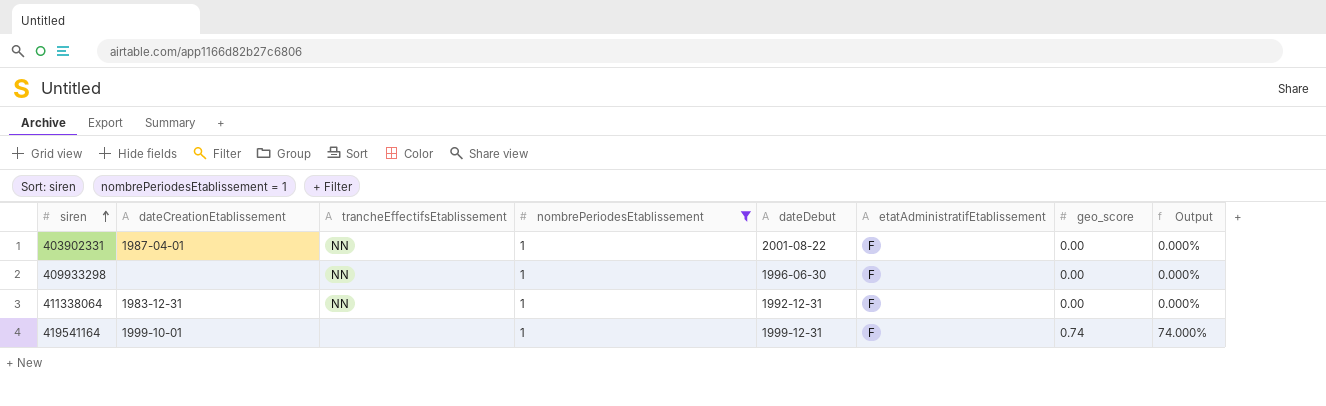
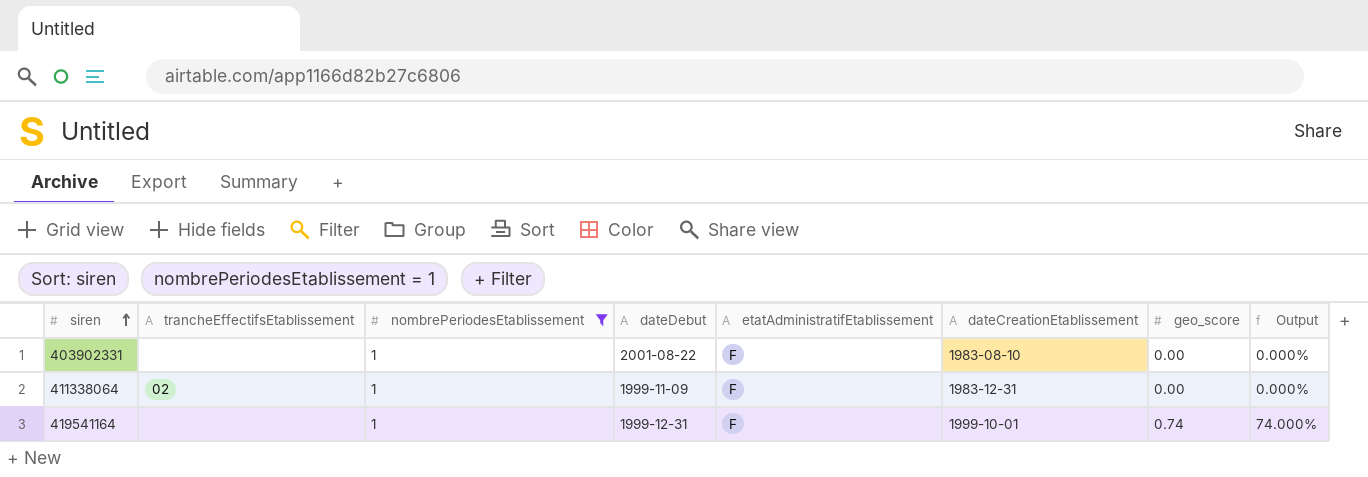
column dateCreationEtablissement | position: 2 -> 6
row 409933298: none | NN | 1 | 1996-06-30 | F | 0.00 | 0.000% -> none
403902331 | trancheEffectifsEtablissement: NN -> none
403902331 | dateCreationEtablissement: 1987-04-01 -> 1983-08-10
411338064 | trancheEffectifsEtablissement: NN -> 02
411338064 | dateDebut: 1992-12-31 -> 1999-11-09

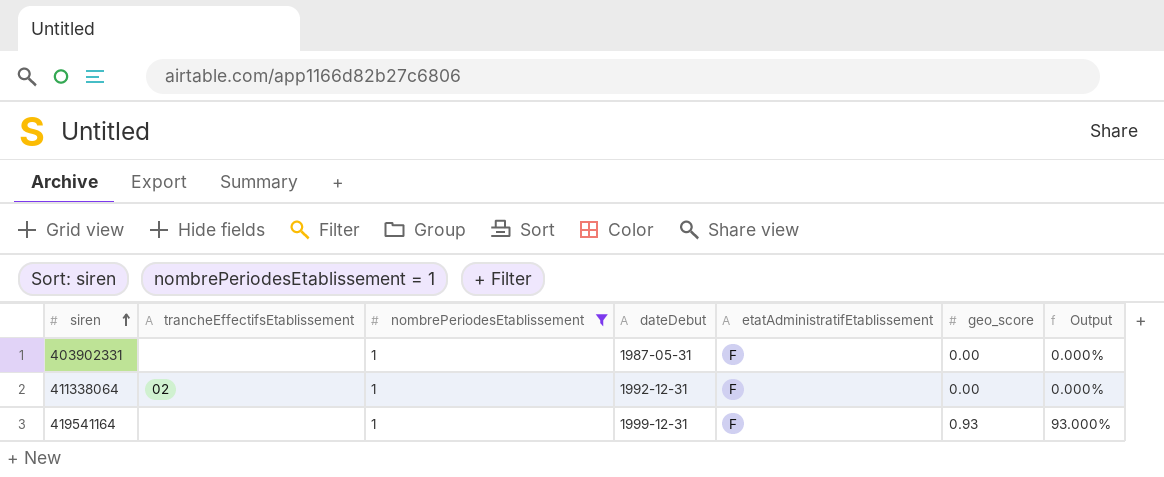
column dateCreationEtablissement | position: 6 -> none
403902331 | dateDebut: 2001-08-22 -> 1987-05-31
411338064 | dateDebut: 1999-11-09 -> 1992-12-31
419541164 | geo_score: 0.74 -> 0.93
419541164 | Output: 74.000% -> 93.000%

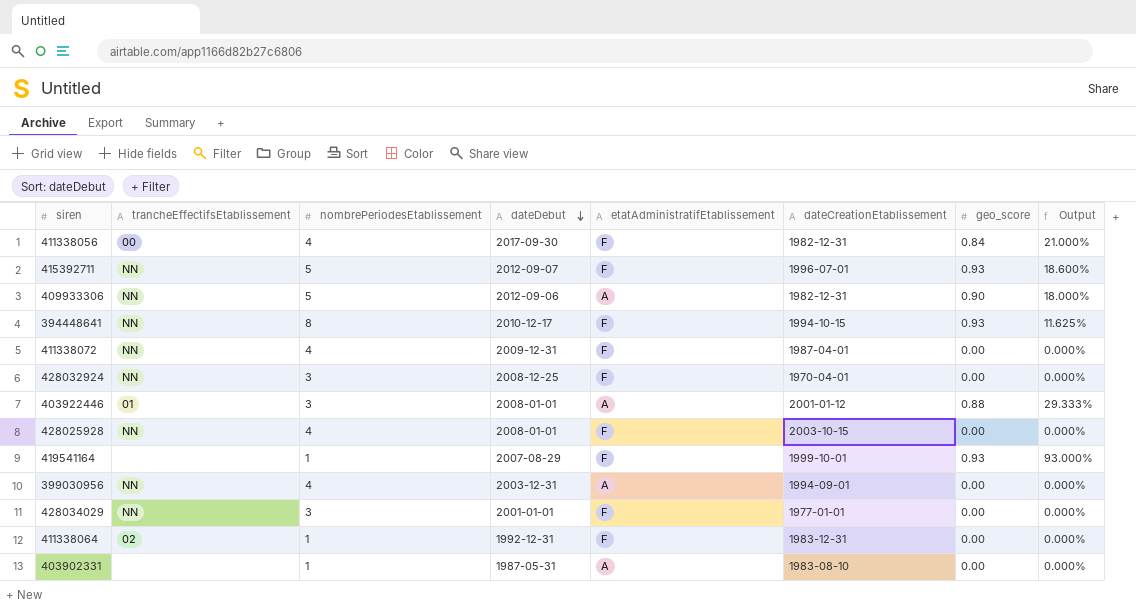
filter: nombrePeriodesEtablissement = 1 -> none
row order: siren ascending -> dateDebut descending
column dateCreationEtablissement | position: none -> 6
419541164 | dateDebut: 1999-12-31 -> 2007-08-29
403902331 | etatAdministratifEtablissement: F -> A

